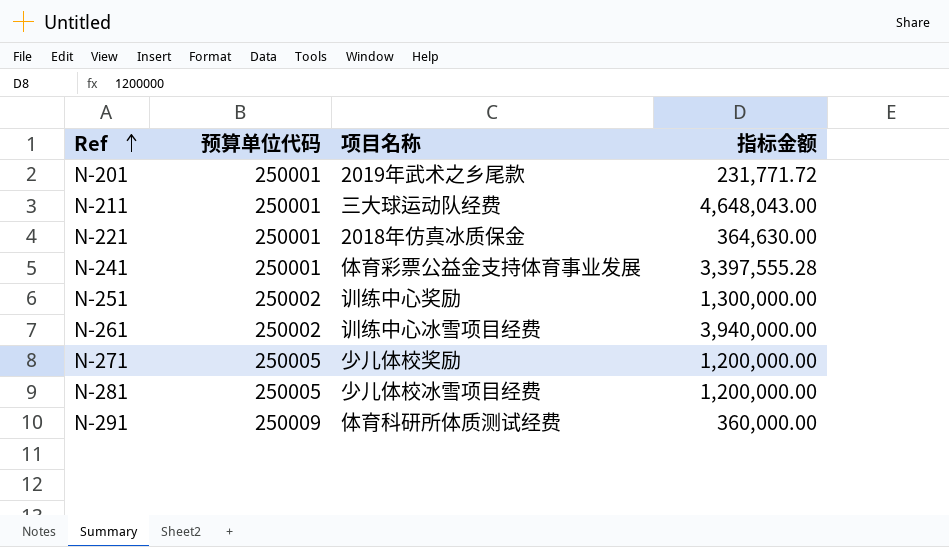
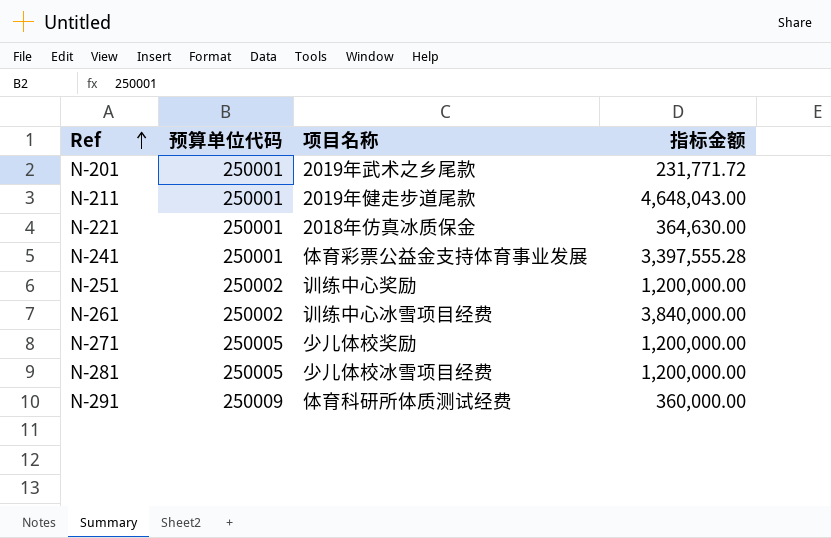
N-211 | 项目名称: 三大球运动队经费 -> 2019年健走步道尾款
N-251 | 指标金额: 1,300,000.00 -> 1,200,000.00
N-261 | 指标金额: 3,940,000.00 -> 3,840,000.00

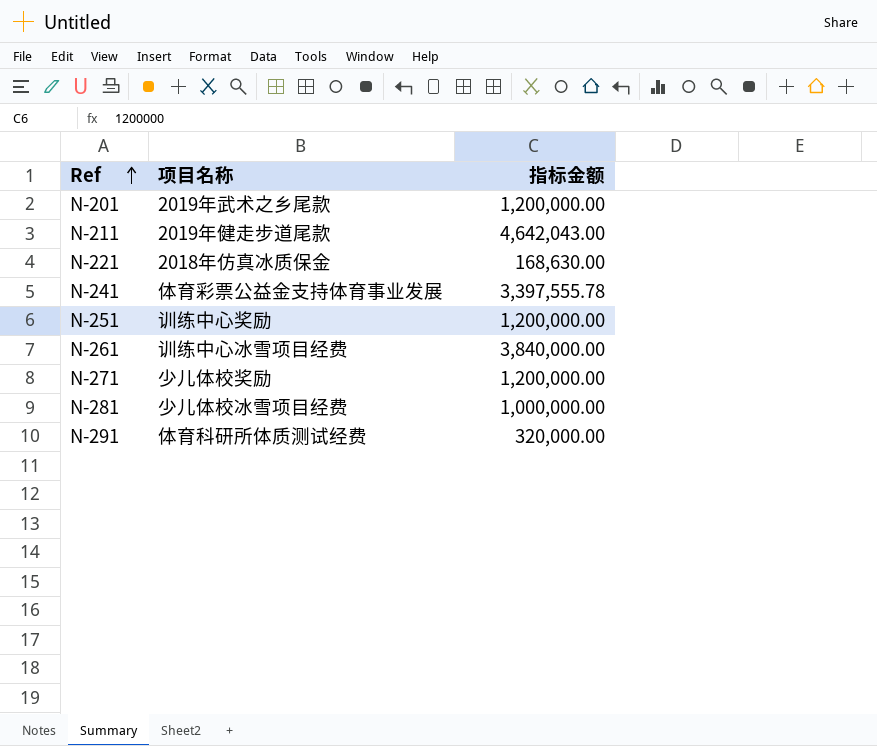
column 预算单位代码 | position: 2 -> none
N-201 | 指标金额: 231,771.72 -> 1,200,000.00
N-211 | 指标金额: 4,648,043.00 -> 4,642,043.00
N-221 | 指标金额: 364,630.00 -> 168,630.00
N-241 | 指标金额: 3,397,555.28 -> 3,397,555.78
N-281 | 指标金额: 1,200,000.00 -> 1,000,000.00
N-291 | 指标金额: 360,000.00 -> 320,000.00

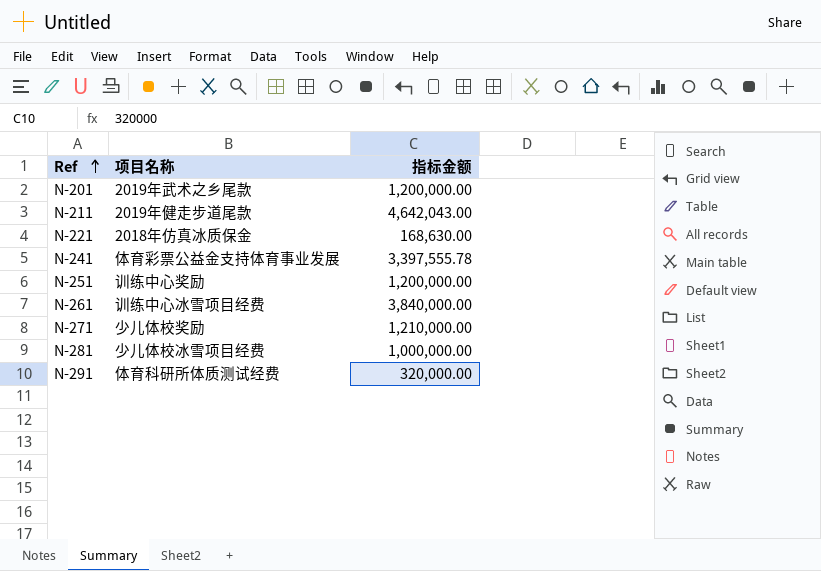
N-271 | 指标金额: 1,200,000.00 -> 1,210,000.00

